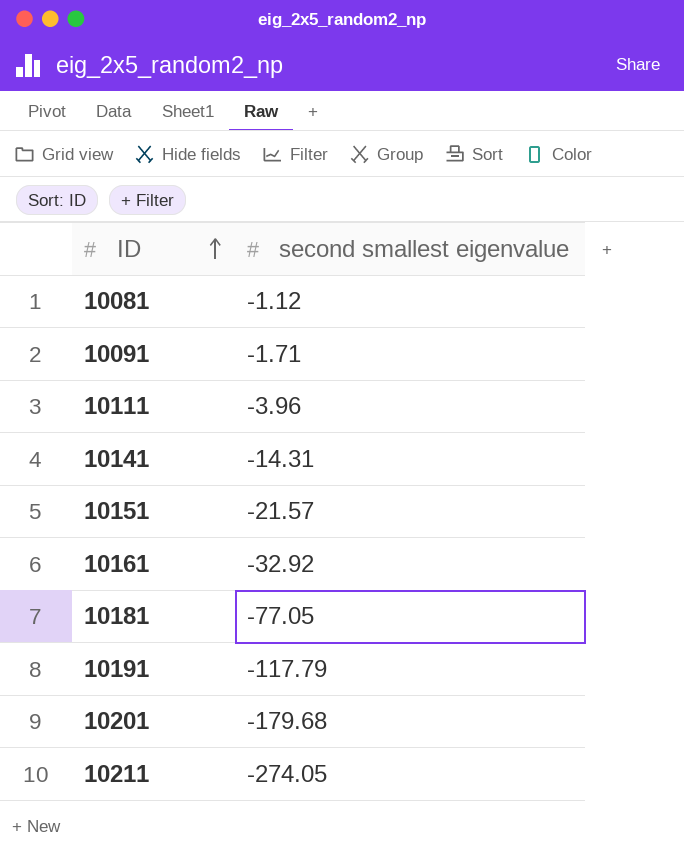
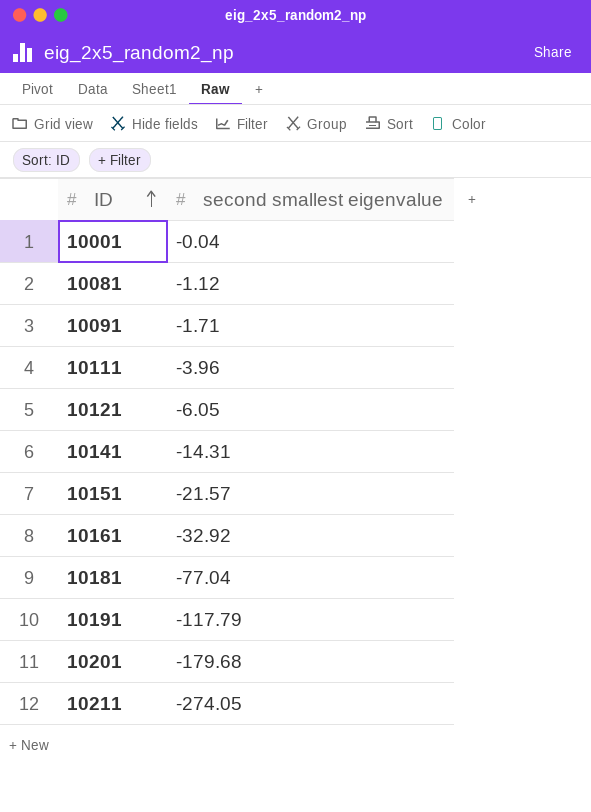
row 10001: none -> -0.04
row 10121: none -> -6.05
10181 | second smallest eigenvalue: -77.05 -> -77.04

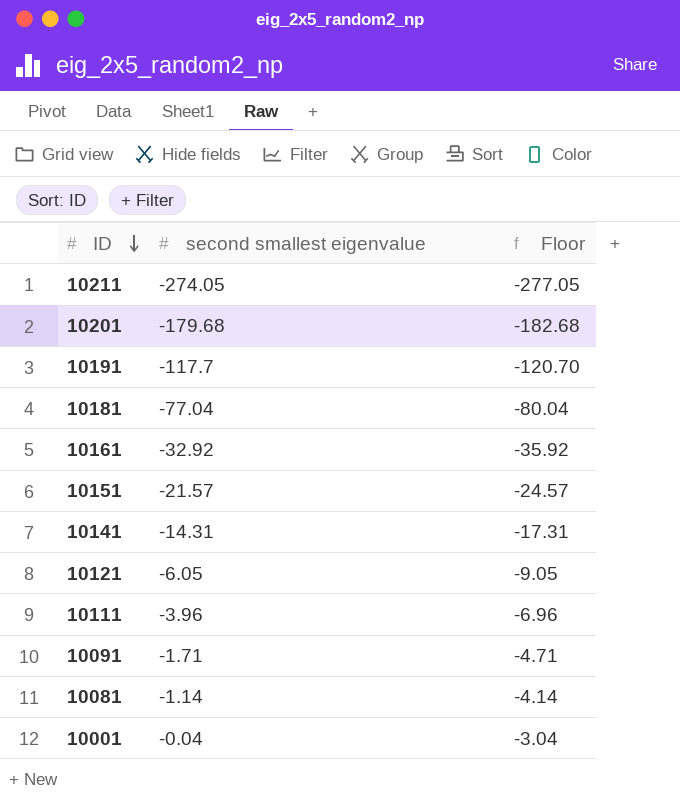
row order: ID ascending -> ID descending
column Floor | formula: none -> [second smallest eigenvalue] - 3
10191 | second smallest eigenvalue: -117.79 -> -117.7
10081 | second smallest eigenvalue: -1.12 -> -1.14

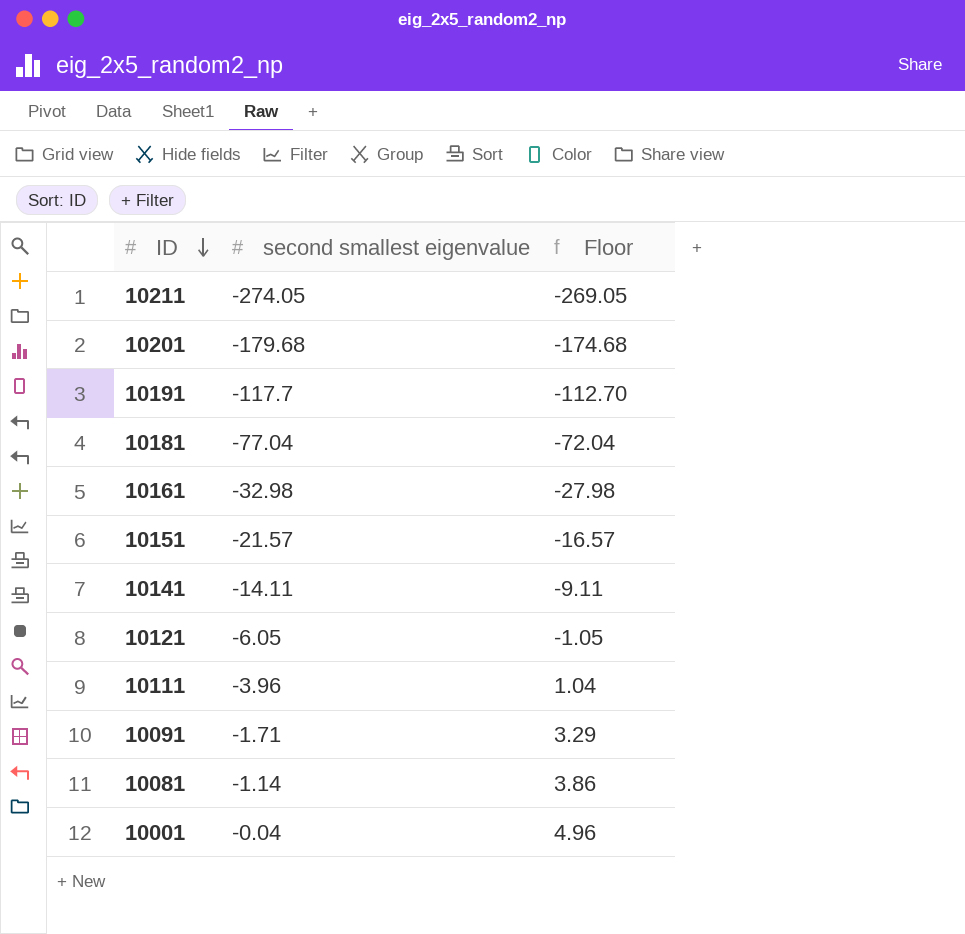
column Floor | formula: [second smallest eigenvalue] - 3 -> [second smallest eigenvalue] + 5
10161 | second smallest eigenvalue: -32.92 -> -32.98
10141 | second smallest eigenvalue: -14.31 -> -14.11

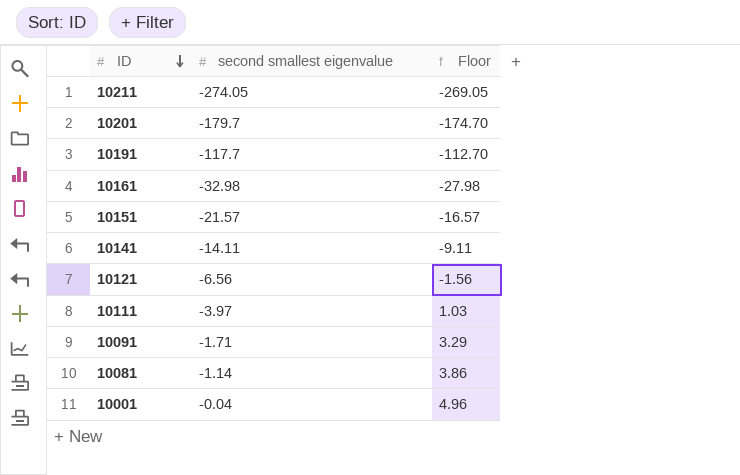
row 10181: -77.04 | -72.04 -> none
10201 | second smallest eigenvalue: -179.68 -> -179.7
10201 | Floor: -174.68 -> -174.70
10121 | second smallest eigenvalue: -6.05 -> -6.56
10121 | Floor: -1.05 -> -1.56
10111 | second smallest eigenvalue: -3.96 -> -3.97
10111 | Floor: 1.04 -> 1.03

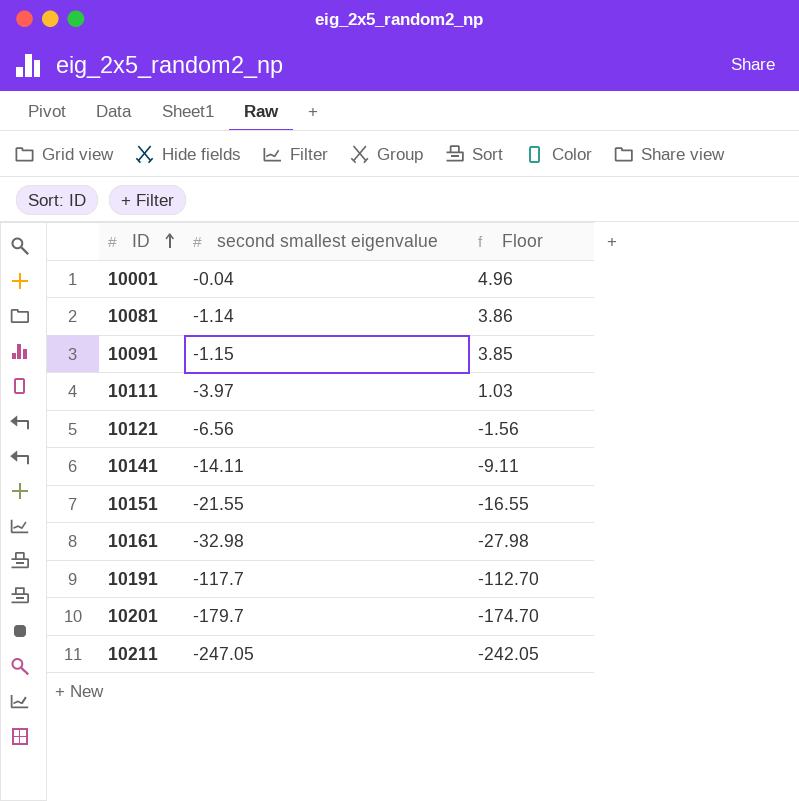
row order: ID descending -> ID ascending
10091 | second smallest eigenvalue: -1.71 -> -1.15
10091 | Floor: 3.29 -> 3.85
10151 | second smallest eigenvalue: -21.57 -> -21.55
10151 | Floor: -16.57 -> -16.55
10211 | second smallest eigenvalue: -274.05 -> -247.05
10211 | Floor: -269.05 -> -242.05

